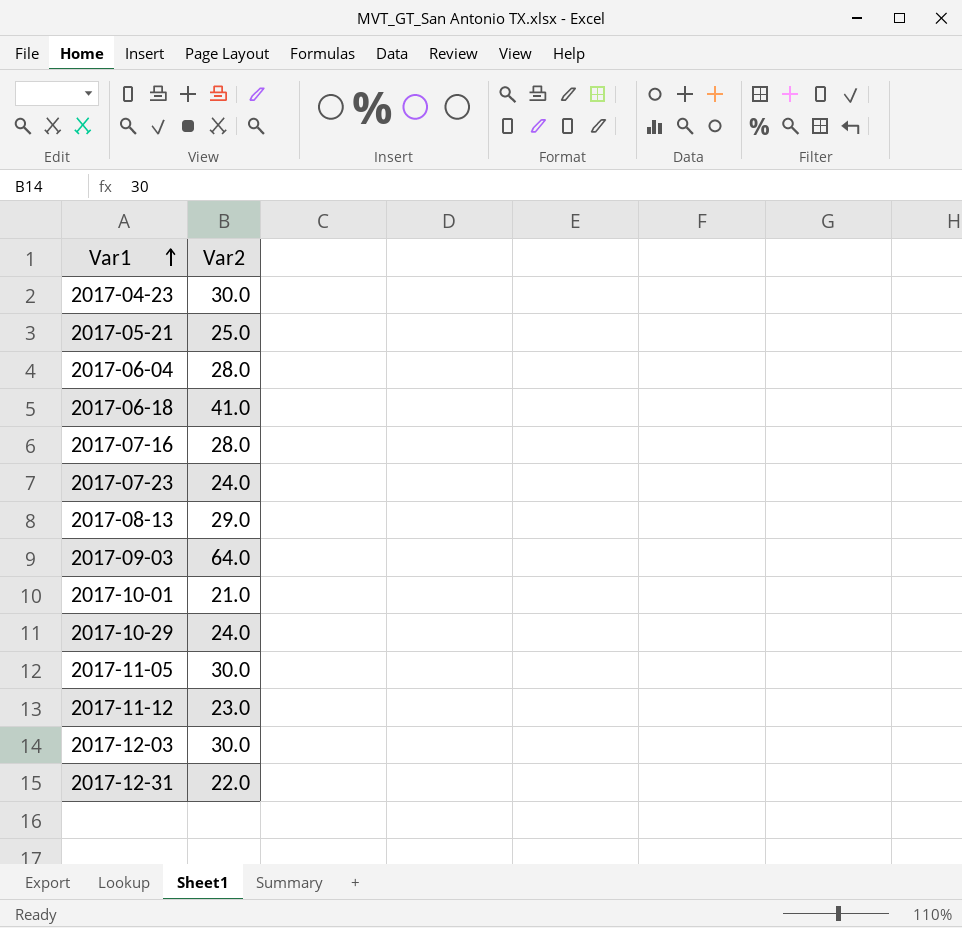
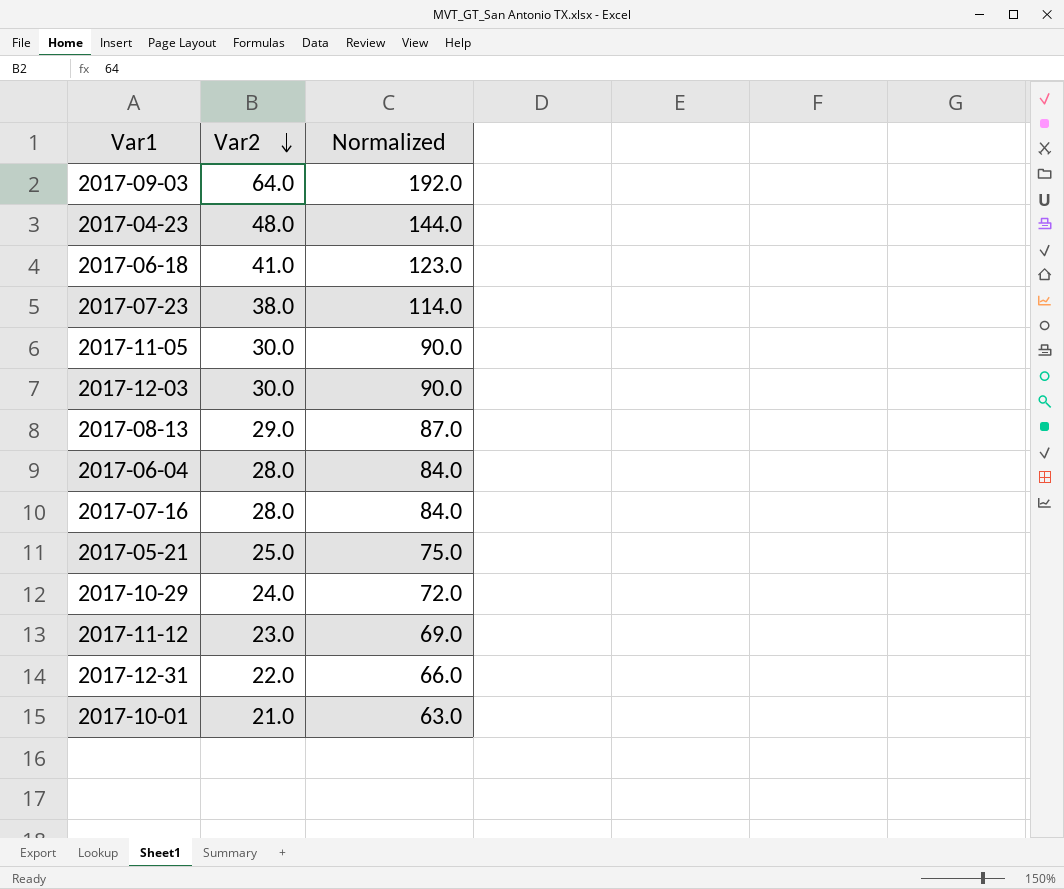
row order: Var1 ascending -> Var2 descending
column Normalized | formula: none -> [Var2] * 3
2017-04-23 | Var2: 30.0 -> 48.0
2017-07-23 | Var2: 24.0 -> 38.0

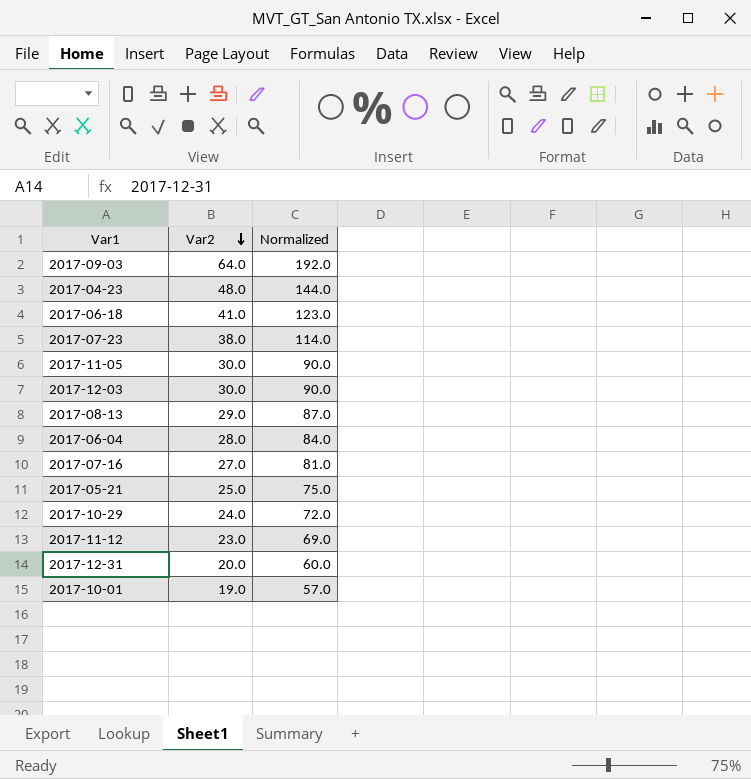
2017-07-16 | Var2: 28.0 -> 27.0
2017-07-16 | Normalized: 84.0 -> 81.0
2017-12-31 | Var2: 22.0 -> 20.0
2017-12-31 | Normalized: 66.0 -> 60.0
2017-10-01 | Var2: 21.0 -> 19.0
2017-10-01 | Normalized: 63.0 -> 57.0

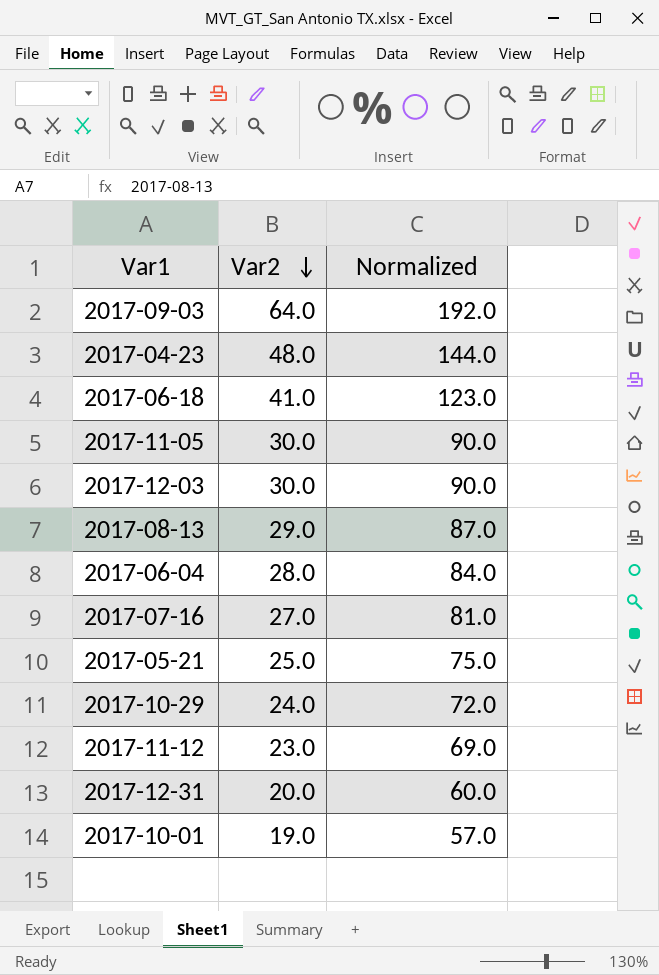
row 2017-07-23: 38.0 | 114.0 -> none

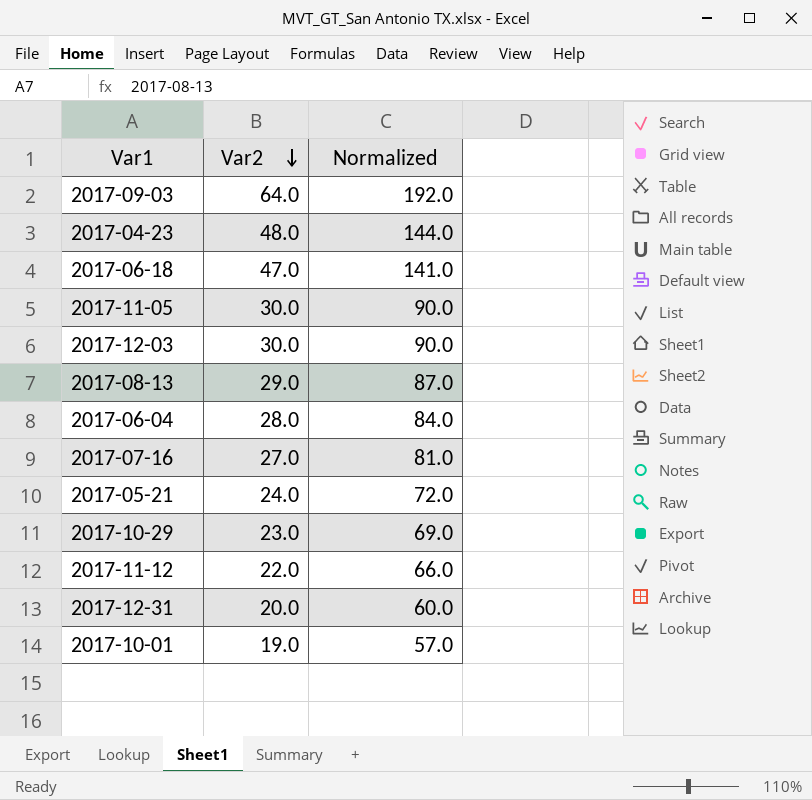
2017-06-18 | Var2: 41.0 -> 47.0
2017-06-18 | Normalized: 123.0 -> 141.0
2017-05-21 | Var2: 25.0 -> 24.0
2017-05-21 | Normalized: 75.0 -> 72.0
2017-10-29 | Var2: 24.0 -> 23.0
2017-10-29 | Normalized: 72.0 -> 69.0
2017-11-12 | Var2: 23.0 -> 22.0
2017-11-12 | Normalized: 69.0 -> 66.0

